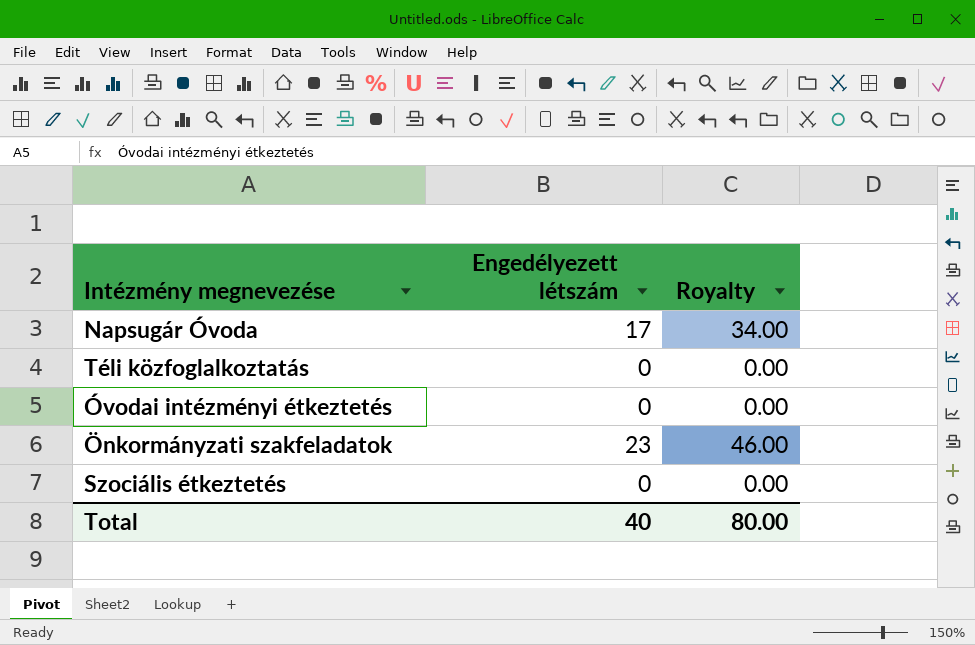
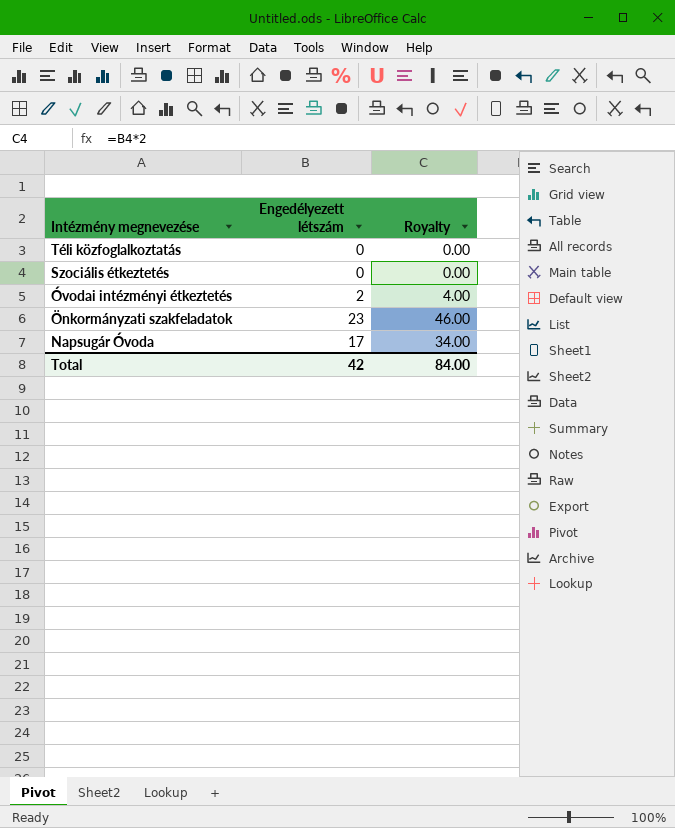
row order: none -> Intézmény megnevezése descending
Óvodai intézményi étkeztetés | Engedélyezett létszám: 0 -> 2
Óvodai intézményi étkeztetés | Royalty: 0.00 -> 4.00
Total | Engedélyezett létszám: 40 -> 42
Total | Royalty: 80.00 -> 84.00

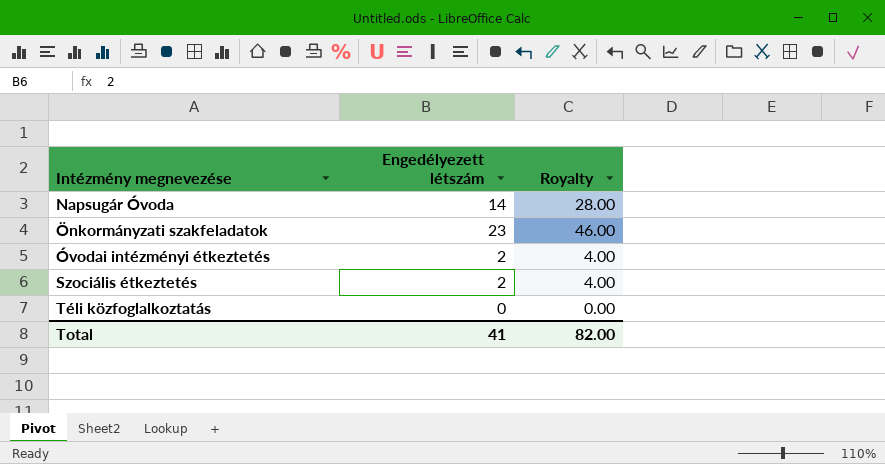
row order: Intézmény megnevezése descending -> Intézmény megnevezése ascending
Napsugár Óvoda | Engedélyezett létszám: 17 -> 14
Napsugár Óvoda | Royalty: 34.00 -> 28.00
Szociális étkeztetés | Engedélyezett létszám: 0 -> 2
Szociális étkeztetés | Royalty: 0.00 -> 4.00
Total | Engedélyezett létszám: 42 -> 41
Total | Royalty: 84.00 -> 82.00

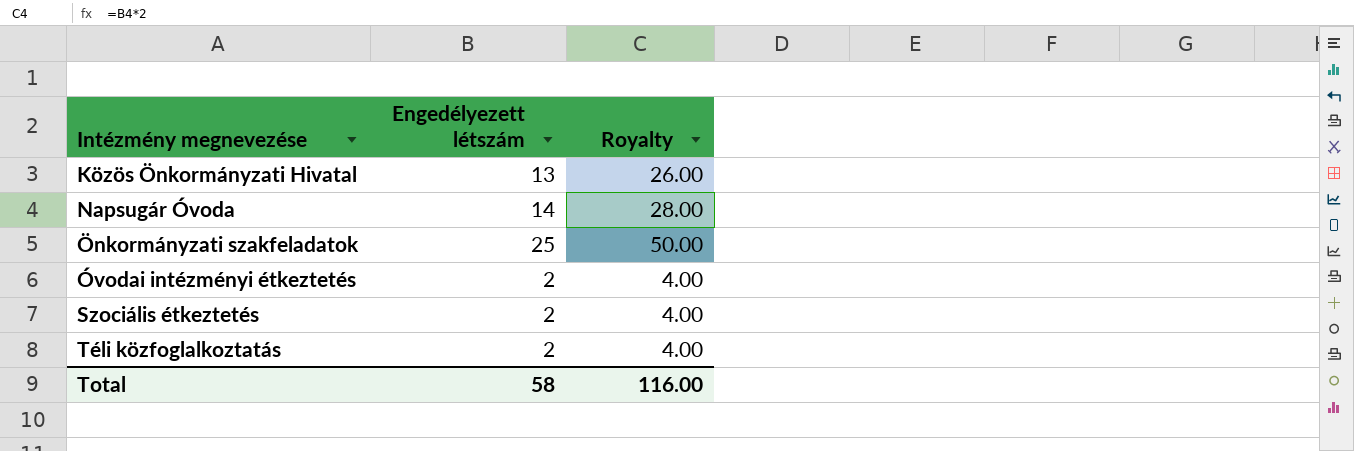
row Közös Önkormányzati Hivatal: none -> 13 | 26.00
Önkormányzati szakfeladatok | Engedélyezett létszám: 23 -> 25
Önkormányzati szakfeladatok | Royalty: 46.00 -> 50.00
Téli közfoglalkoztatás | Engedélyezett létszám: 0 -> 2
Téli közfoglalkoztatás | Royalty: 0.00 -> 4.00
Total | Engedélyezett létszám: 41 -> 58
Total | Royalty: 82.00 -> 116.00

